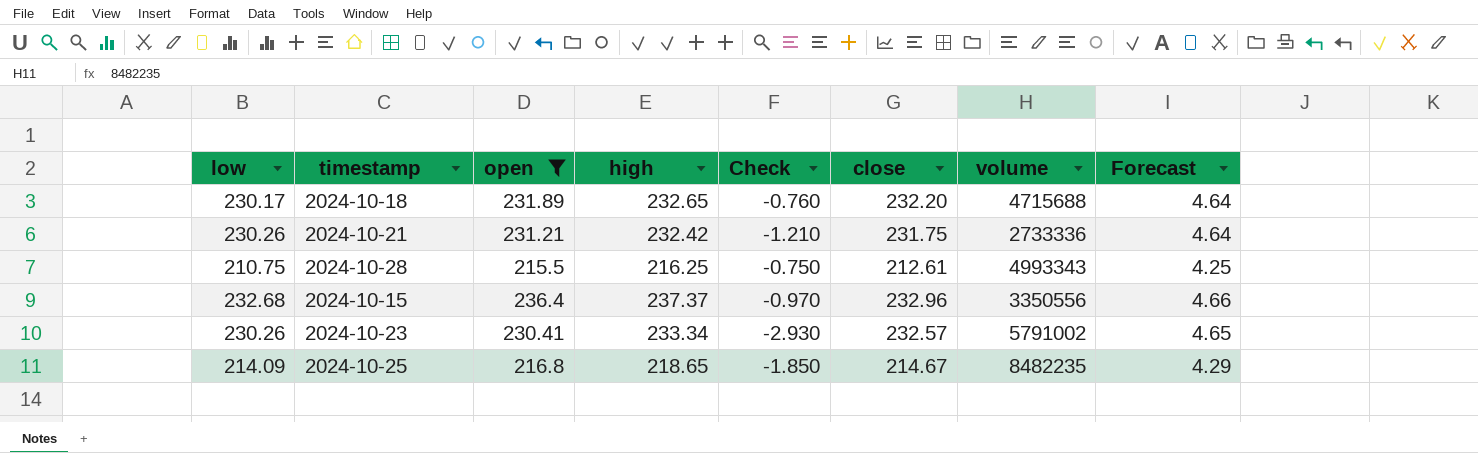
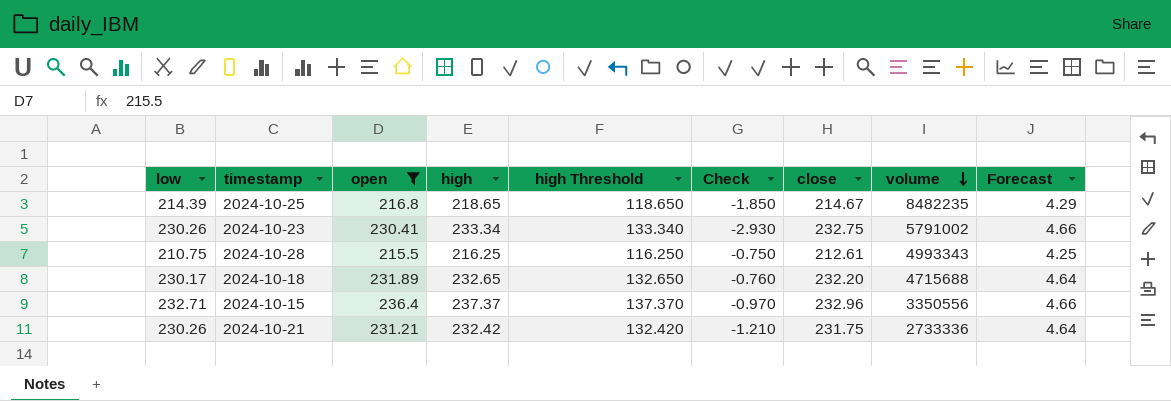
row order: none -> volume descending
column high Threshold | formula: none -> [high] - 100
2024-10-25 | low: 214.09 -> 214.39
2024-10-23 | close: 232.57 -> 232.75
2024-10-23 | Forecast: 4.65 -> 4.66
2024-10-15 | low: 232.68 -> 232.71

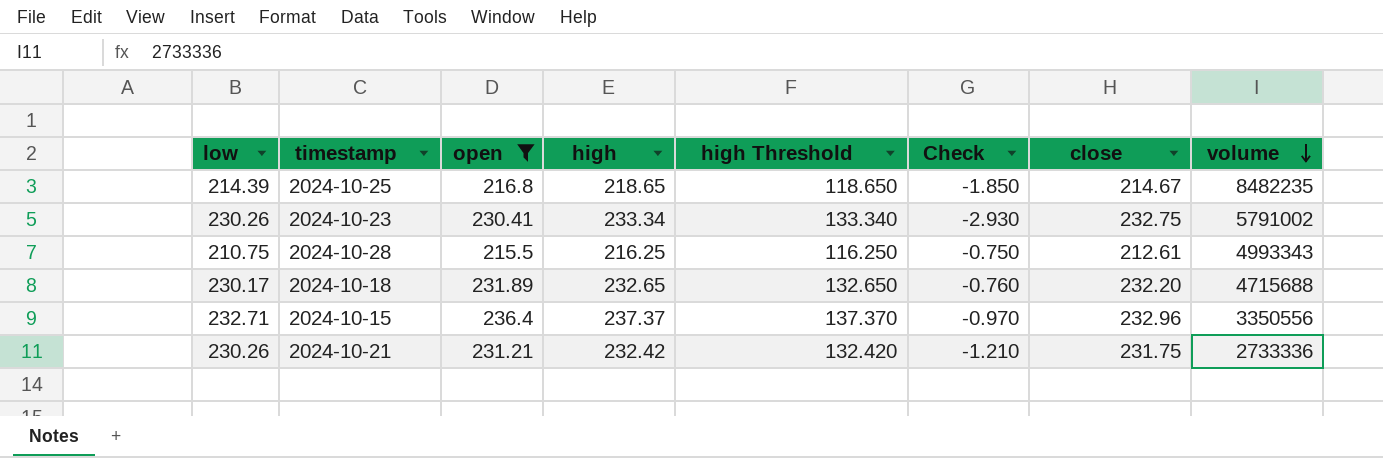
column Forecast | formula: [close] * 0.02 -> none

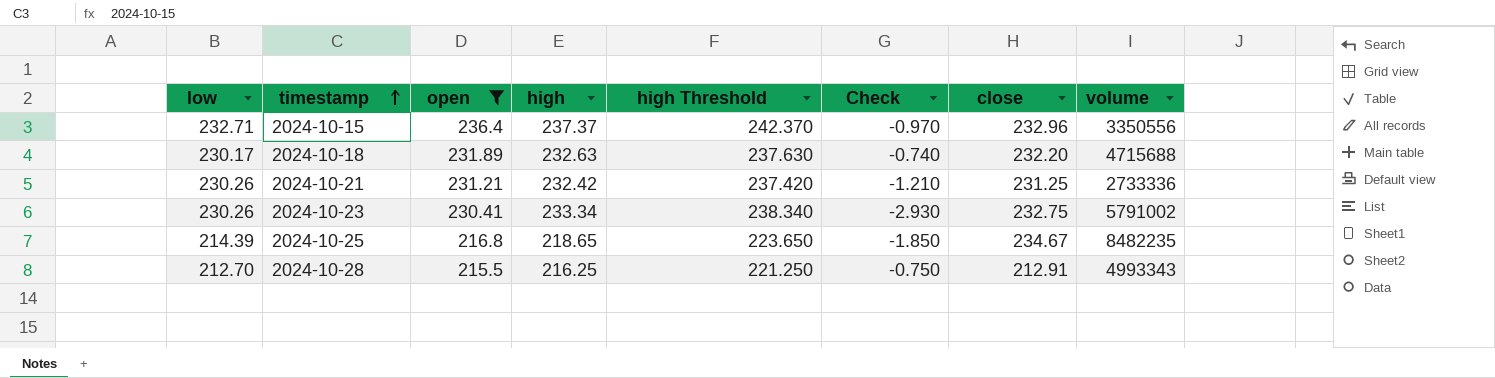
row order: volume descending -> timestamp ascending
column high Threshold | formula: [high] - 100 -> [high] + 5
2024-10-18 | high: 232.65 -> 232.63
2024-10-18 | Check: -0.760 -> -0.740
2024-10-21 | close: 231.75 -> 231.25
2024-10-25 | close: 214.67 -> 234.67
2024-10-28 | low: 210.75 -> 212.70
2024-10-28 | close: 212.61 -> 212.91

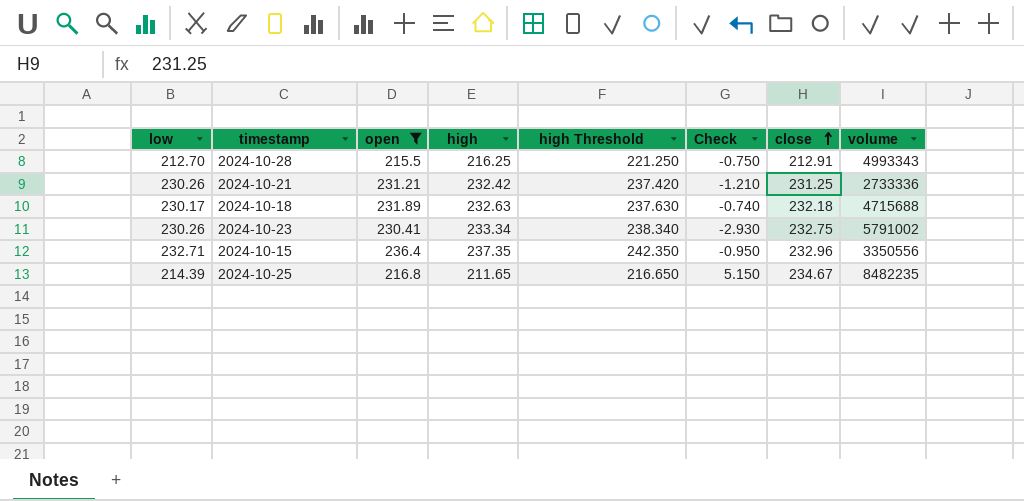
row order: timestamp ascending -> close ascending
2024-10-18 | close: 232.20 -> 232.18
2024-10-15 | high: 237.37 -> 237.35
2024-10-15 | high Threshold: 242.370 -> 242.350
2024-10-15 | Check: -0.970 -> -0.950
2024-10-25 | high: 218.65 -> 211.65
2024-10-25 | high Threshold: 223.650 -> 216.650
2024-10-25 | Check: -1.850 -> 5.150

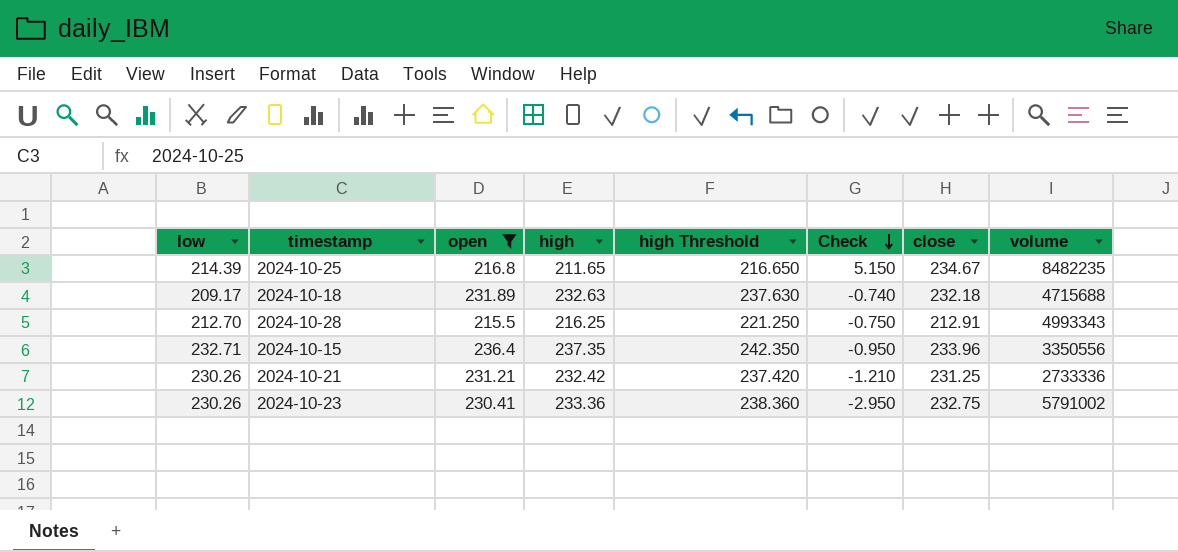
row order: close ascending -> Check descending
2024-10-18 | low: 230.17 -> 209.17
2024-10-15 | close: 232.96 -> 233.96
2024-10-23 | high: 233.34 -> 233.36
2024-10-23 | high Threshold: 238.340 -> 238.360
2024-10-23 | Check: -2.930 -> -2.950

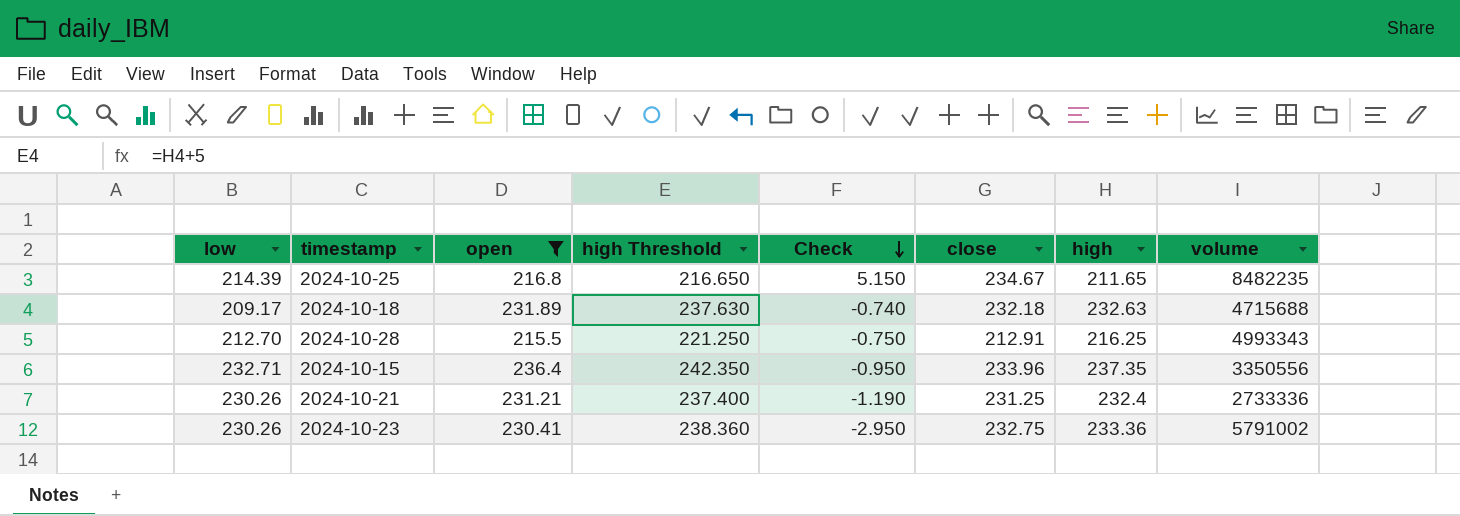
column high | position: 4 -> 7
2024-10-21 | high Threshold: 237.420 -> 237.400
2024-10-21 | Check: -1.210 -> -1.190
2024-10-21 | high: 232.42 -> 232.4

